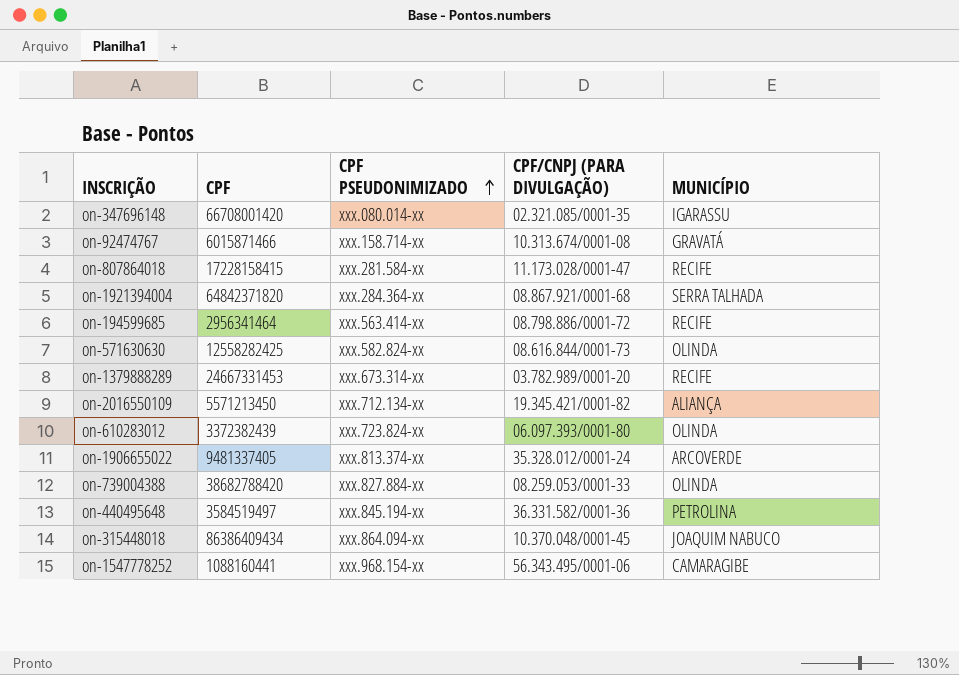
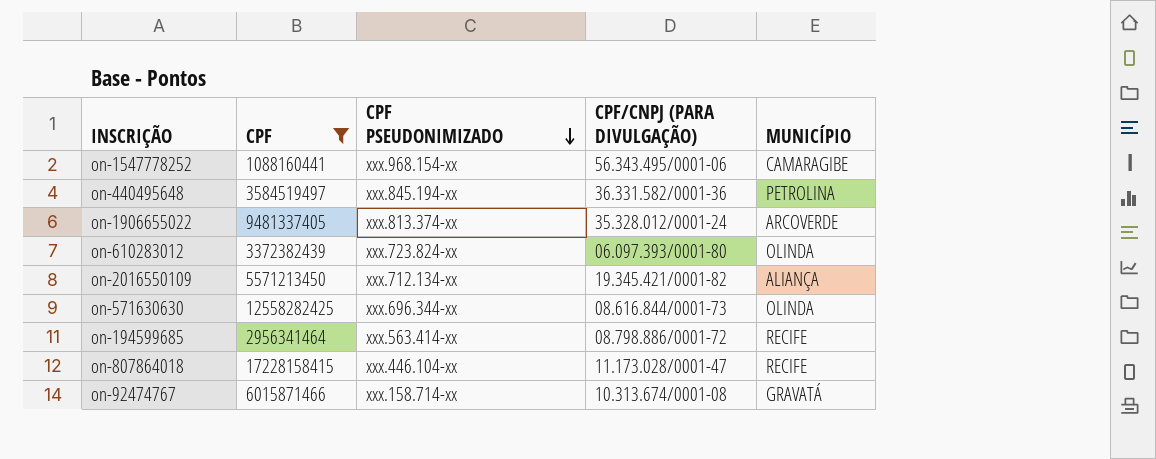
filter: none -> CPF <= 17228158415
row order: CPF PSEUDONIMIZADO ascending -> CPF PSEUDONIMIZADO descending
on-571630630 | CPF PSEUDONIMIZADO: xxx.582.824-xx -> xxx.696.344-xx
on-807864018 | CPF PSEUDONIMIZADO: xxx.281.584-xx -> xxx.446.104-xx

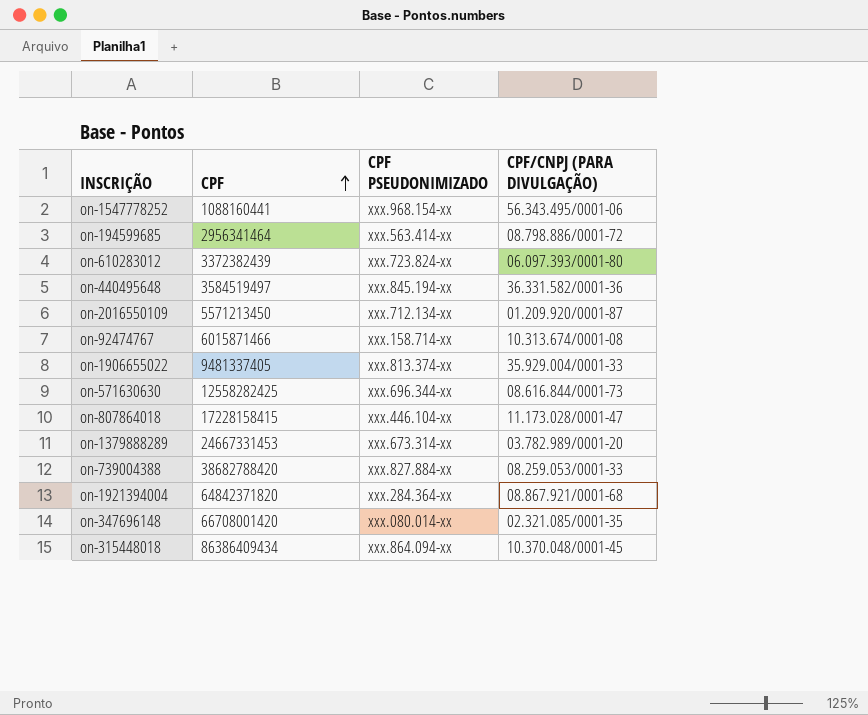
filter: CPF <= 17228158415 -> none
row order: CPF PSEUDONIMIZADO descending -> CPF ascending
column MUNICÍPIO | position: 5 -> none
on-2016550109 | CPF/CNPJ (PARA DIVULGAÇÃO): 19.345.421/0001-82 -> 01.209.920/0001-87
on-1906655022 | CPF/CNPJ (PARA DIVULGAÇÃO): 35.328.012/0001-24 -> 35.929.004/0001-33

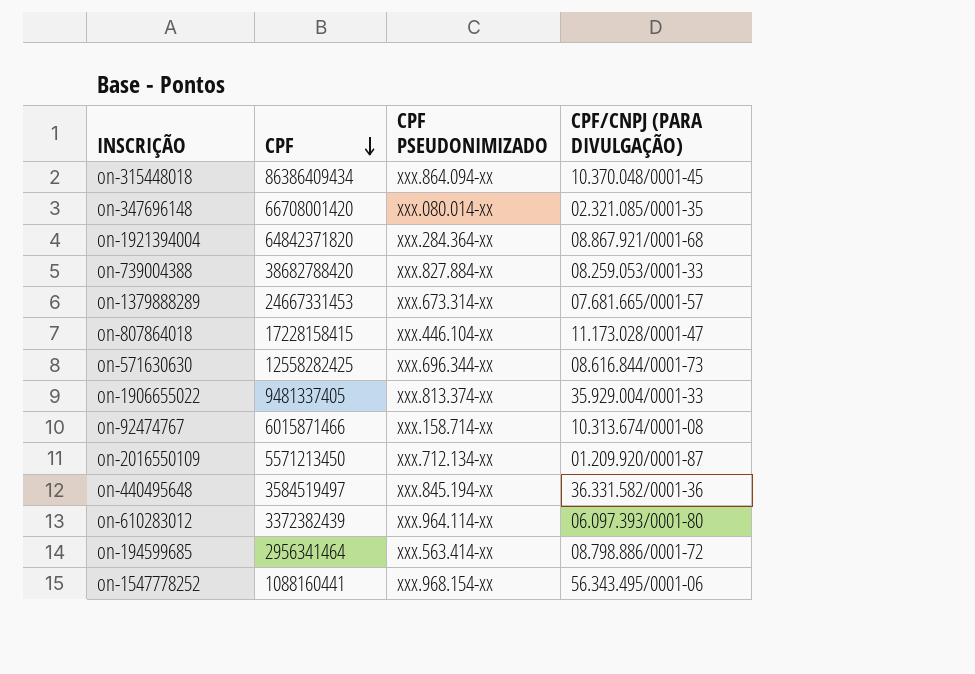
row order: CPF ascending -> CPF descending
on-1379888289 | CPF/CNPJ (PARA DIVULGAÇÃO): 03.782.989/0001-20 -> 07.681.665/0001-57
on-610283012 | CPF PSEUDONIMIZADO: xxx.723.824-xx -> xxx.964.114-xx

